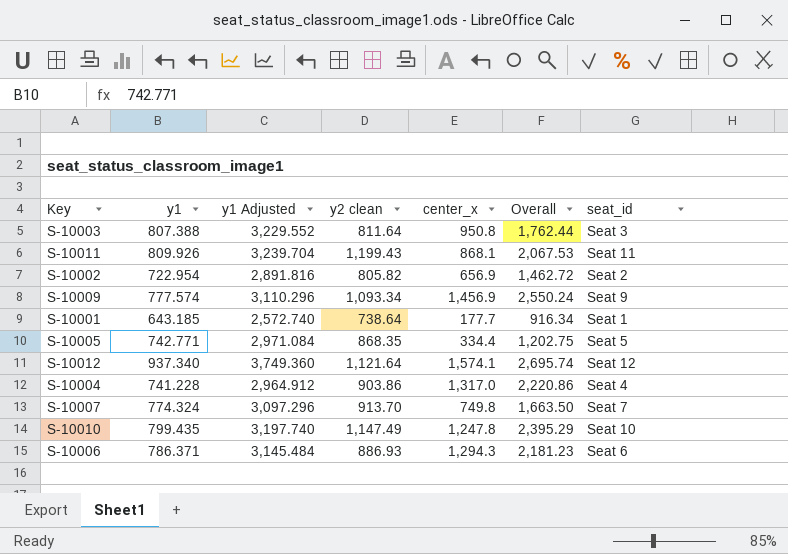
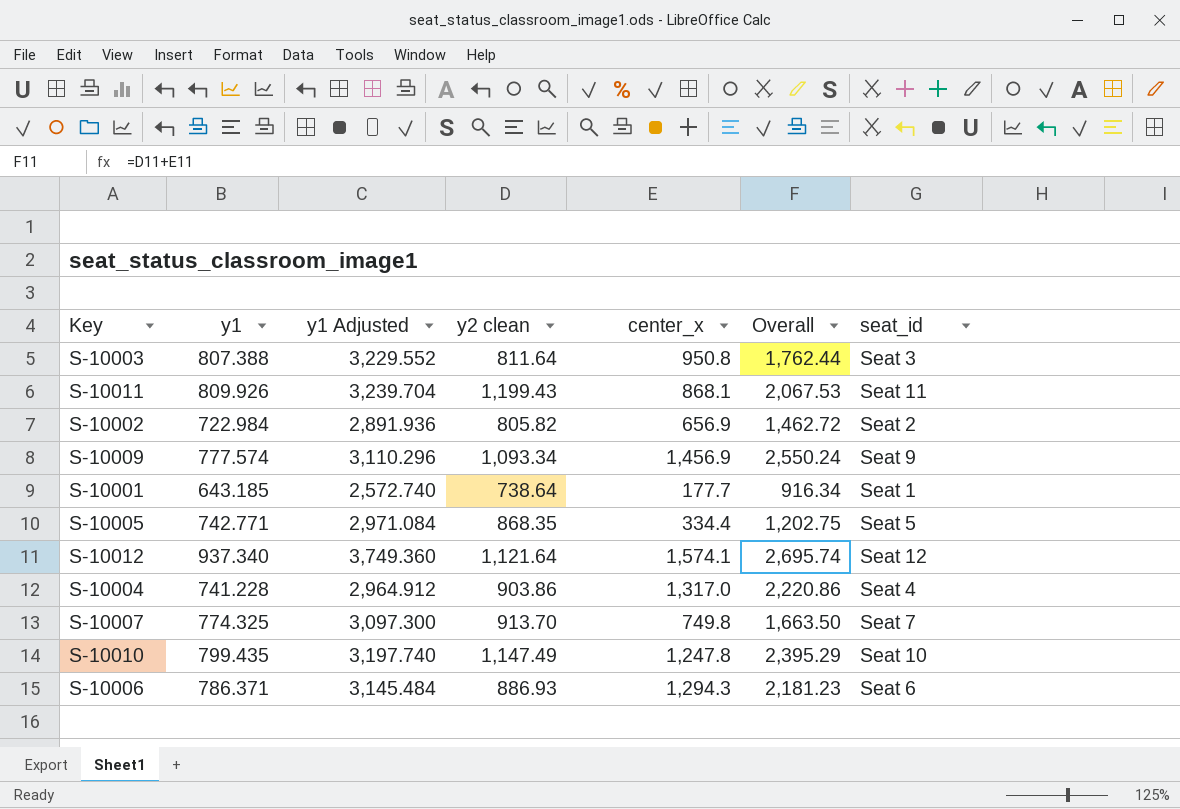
S-10002 | y1: 722.954 -> 722.984
S-10002 | y1 Adjusted: 2,891.816 -> 2,891.936
S-10007 | y1: 774.324 -> 774.325
S-10007 | y1 Adjusted: 3,097.296 -> 3,097.300

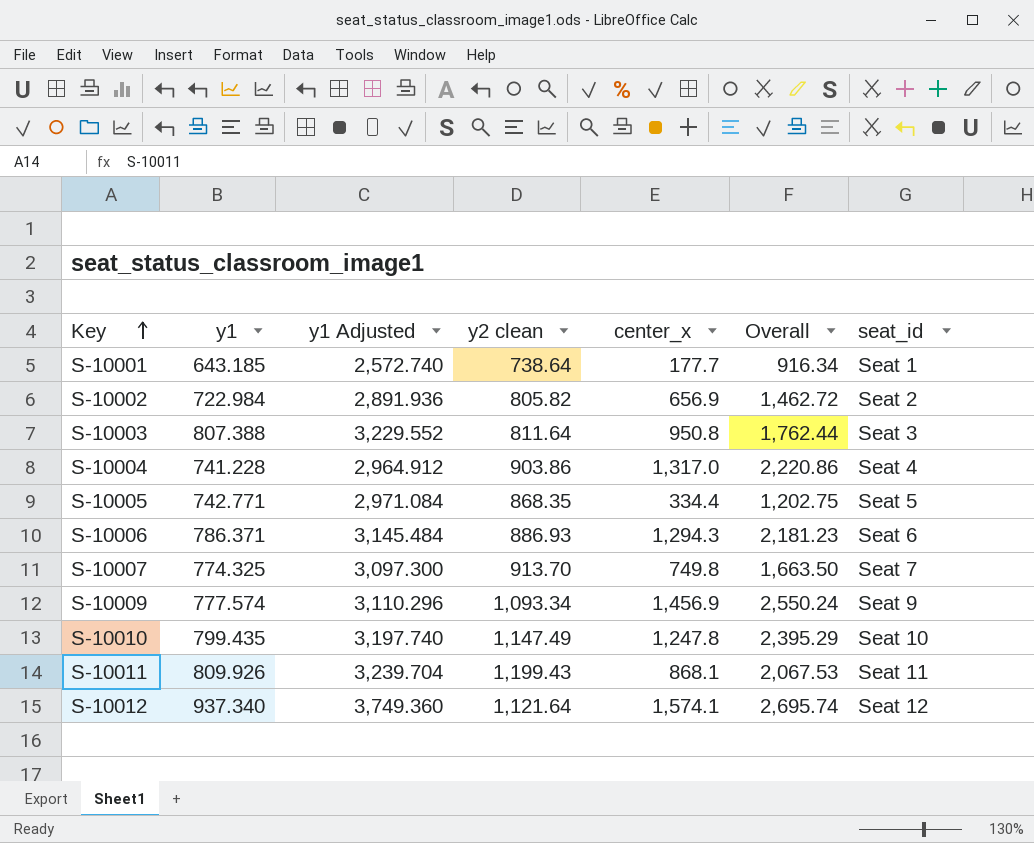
row order: none -> Key ascending

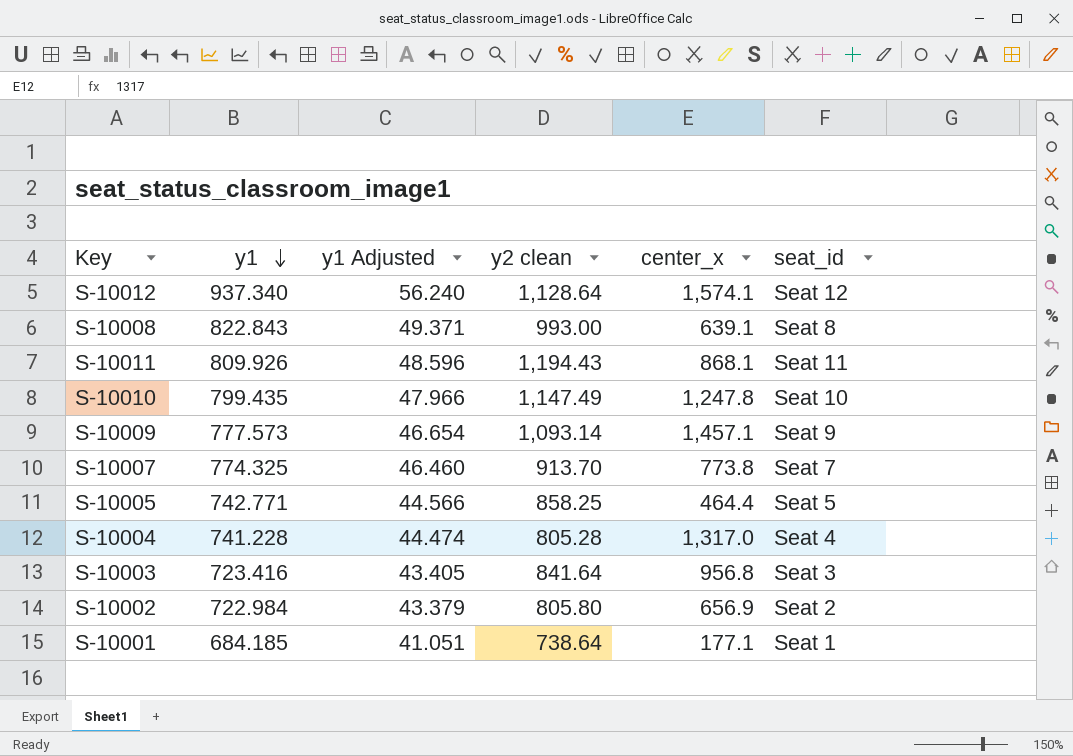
row order: Key ascending -> y1 descending
column Overall | formula: [y2 clean] + [center_x] -> none
column y1 Adjusted | formula: [y1] * 4 -> [y1] * 0.06
row S-10006: 786.371 | 3,145.484 | 886.93 | 1,294.3 | 2,181.23 | Seat 6 -> none
S-10012 | y2 clean: 1,121.64 -> 1,128.64
row S-10008: none -> 822.843 | 49.371 | 993.00 | 639.1 | Seat 8
S-10011 | y2 clean: 1,199.43 -> 1,194.43
S-10009 | y1: 777.574 -> 777.573
S-10009 | y2 clean: 1,093.34 -> 1,093.14
S-10009 | center_x: 1,456.9 -> 1,457.1
S-10007 | center_x: 749.8 -> 773.8
S-10005 | y2 clean: 868.35 -> 858.25
S-10005 | center_x: 334.4 -> 464.4
S-10004 | y2 clean: 903.86 -> 805.28
S-10003 | y1: 807.388 -> 723.416
S-10003 | y2 clean: 811.64 -> 841.64
S-10003 | center_x: 950.8 -> 956.8
S-10002 | y2 clean: 805.82 -> 805.80
S-10001 | y1: 643.185 -> 684.185
S-10001 | center_x: 177.7 -> 177.1

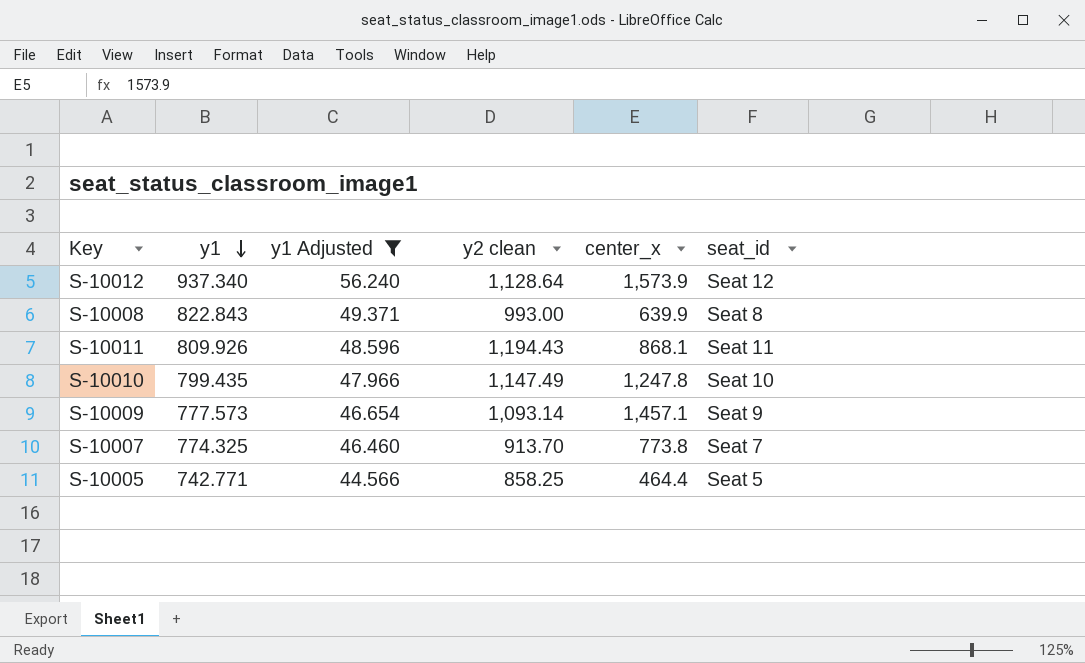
filter: none -> y1 Adjusted >= 44.566
S-10012 | center_x: 1,574.1 -> 1,573.9
S-10008 | center_x: 639.1 -> 639.9

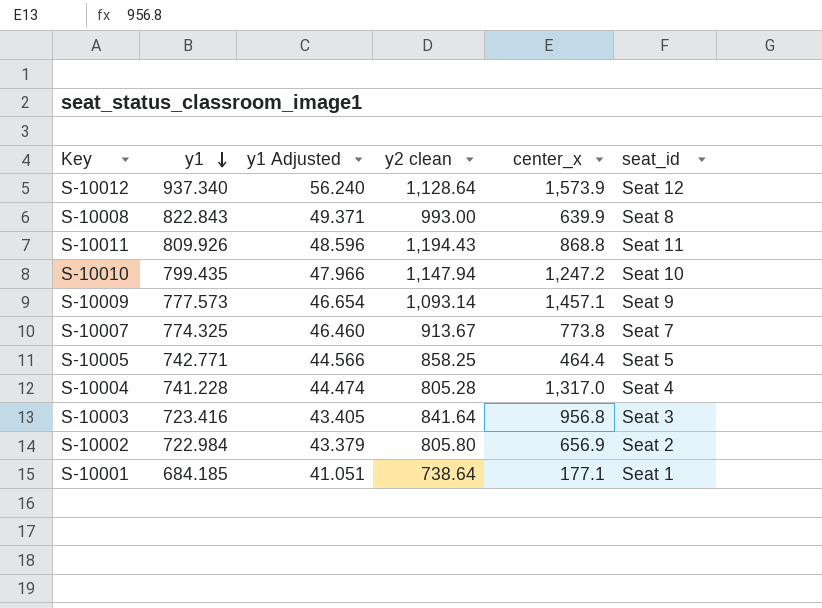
filter: y1 Adjusted >= 44.566 -> none
S-10011 | center_x: 868.1 -> 868.8
S-10010 | y2 clean: 1,147.49 -> 1,147.94
S-10010 | center_x: 1,247.8 -> 1,247.2
S-10007 | y2 clean: 913.70 -> 913.67

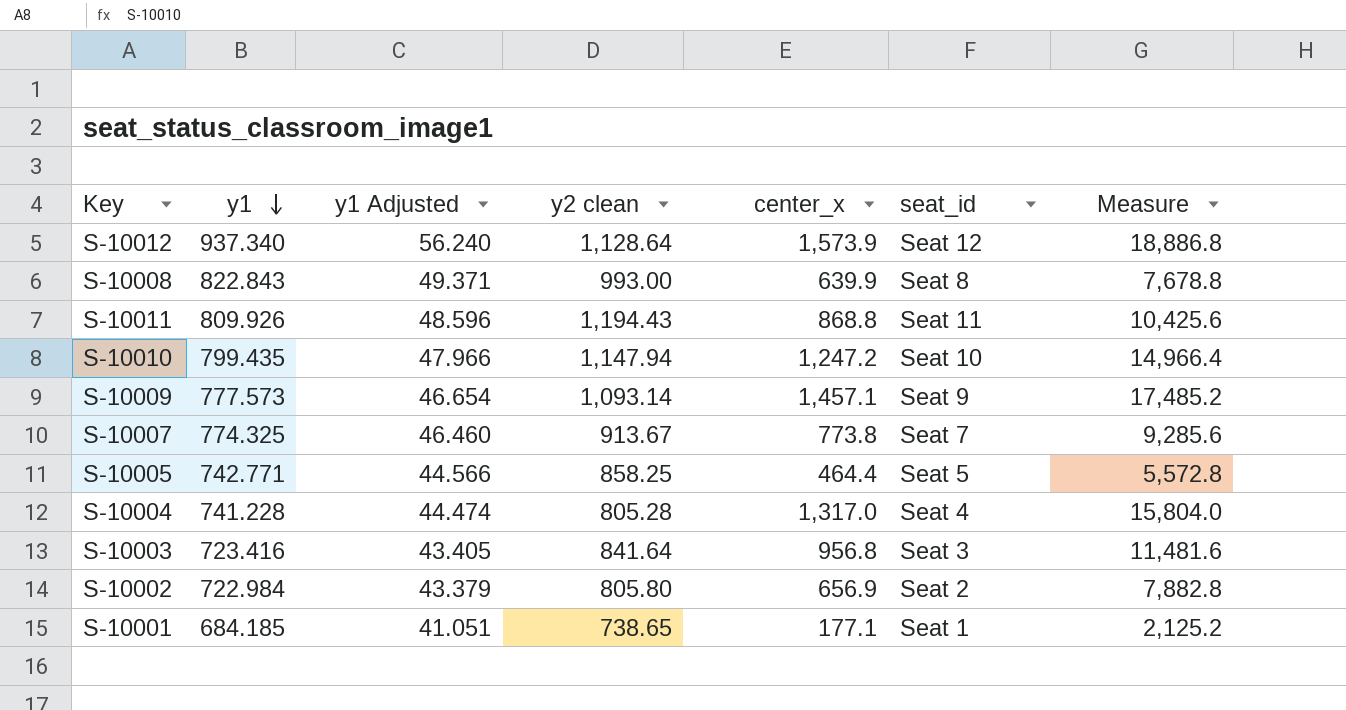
column Measure | formula: none -> [center_x] * 12
S-10001 | y2 clean: 738.64 -> 738.65

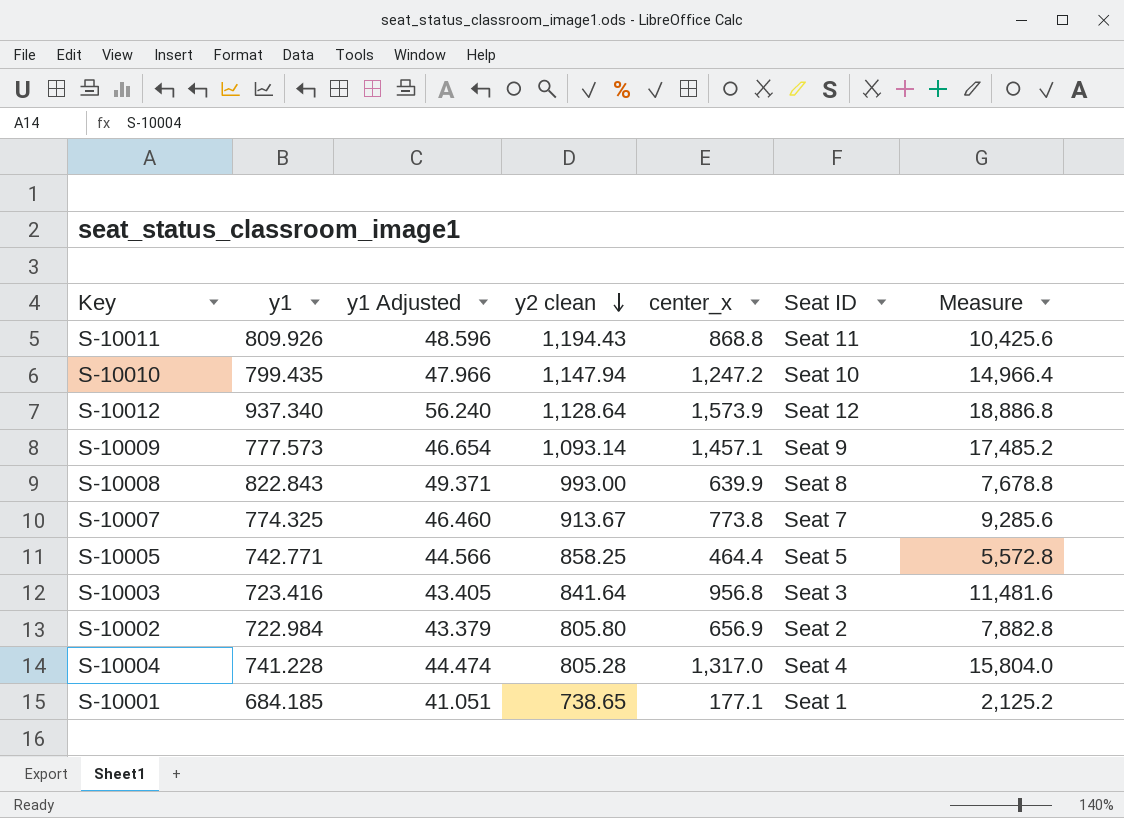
row order: y1 descending -> y2 clean descending
column name: seat_id -> Seat ID

